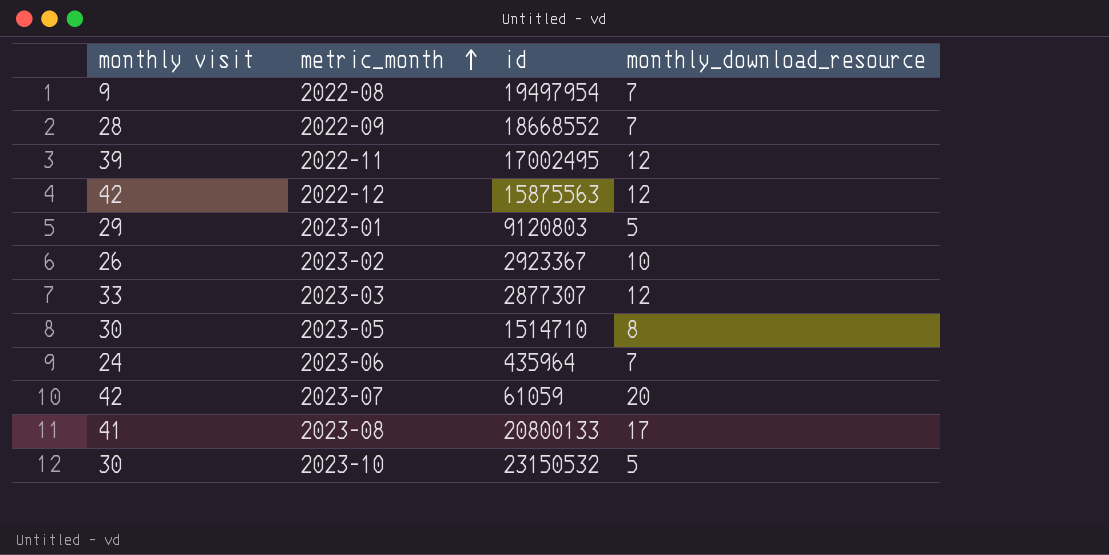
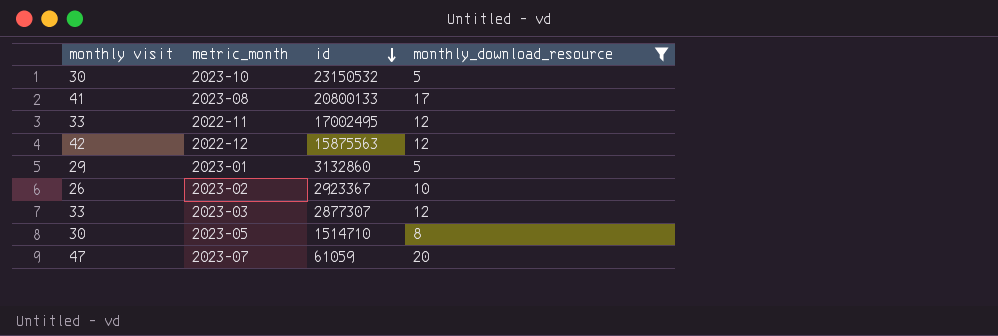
filter: none -> monthly_download_resource != 7
row order: metric_month ascending -> id descending
2022-11 | monthly visit: 39 -> 33
2023-01 | id: 9120803 -> 3132860
2023-07 | monthly visit: 42 -> 47

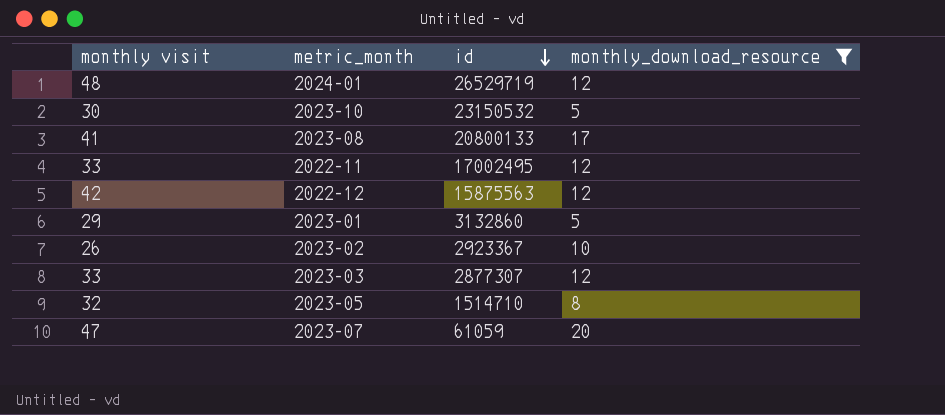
row 2024-01: none -> 48 | 26529719 | 12
2023-05 | monthly visit: 30 -> 32

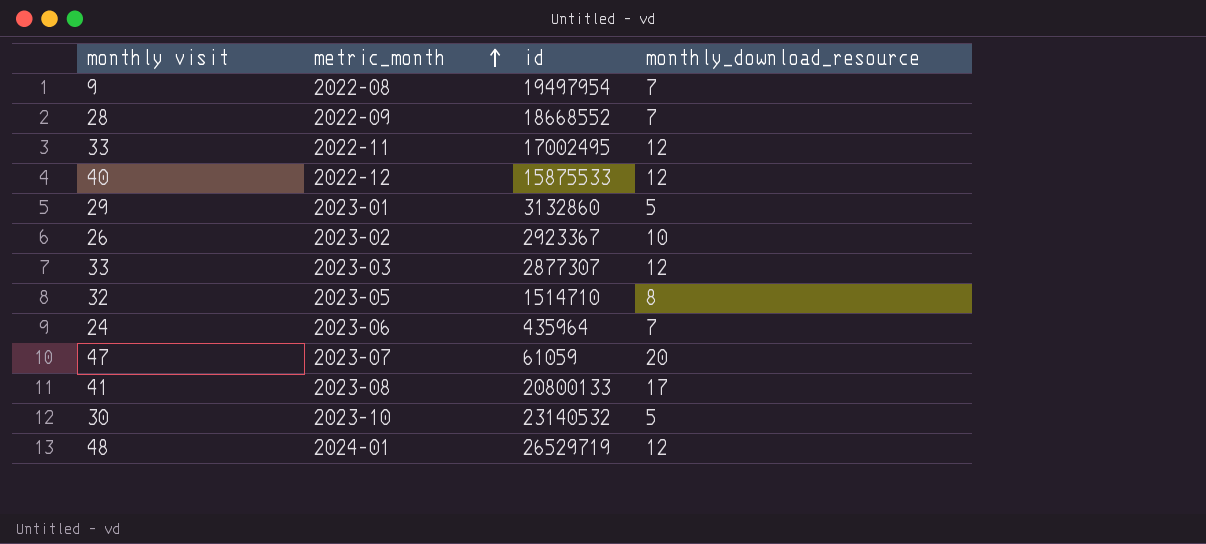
filter: monthly_download_resource != 7 -> none
row order: id descending -> metric_month ascending
2022-12 | monthly visit: 42 -> 40
2022-12 | id: 15875563 -> 15875533
2023-10 | id: 23150532 -> 23140532

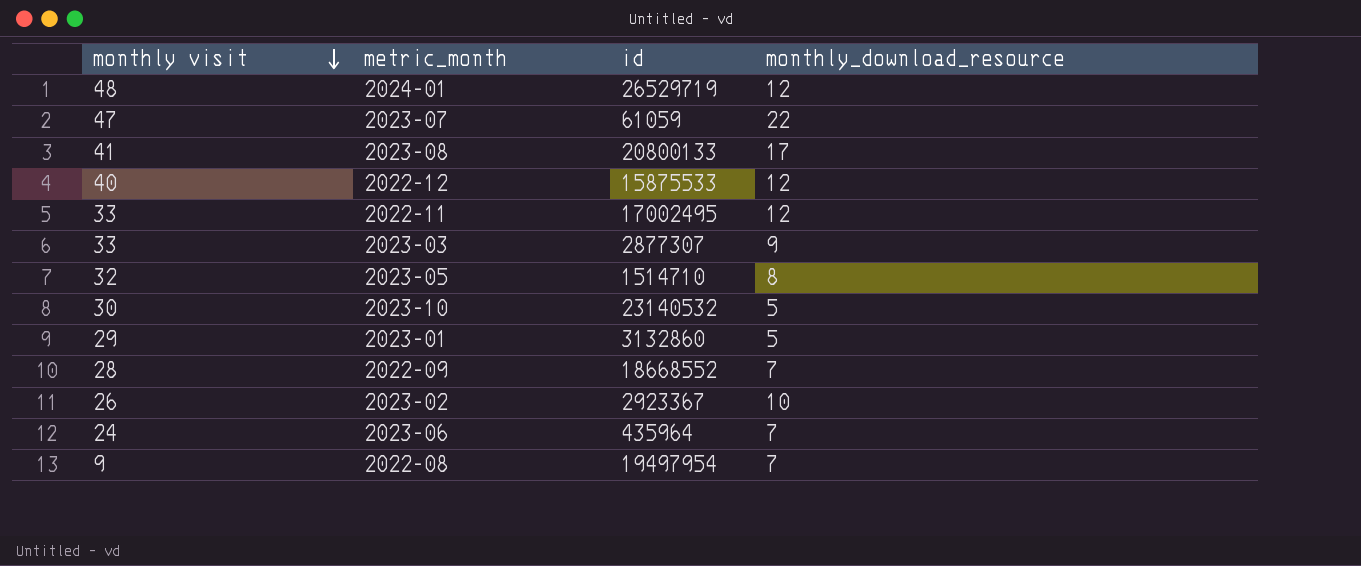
row order: metric_month ascending -> monthly visit descending
2023-07 | monthly_download_resource: 20 -> 22
2023-03 | monthly_download_resource: 12 -> 9

